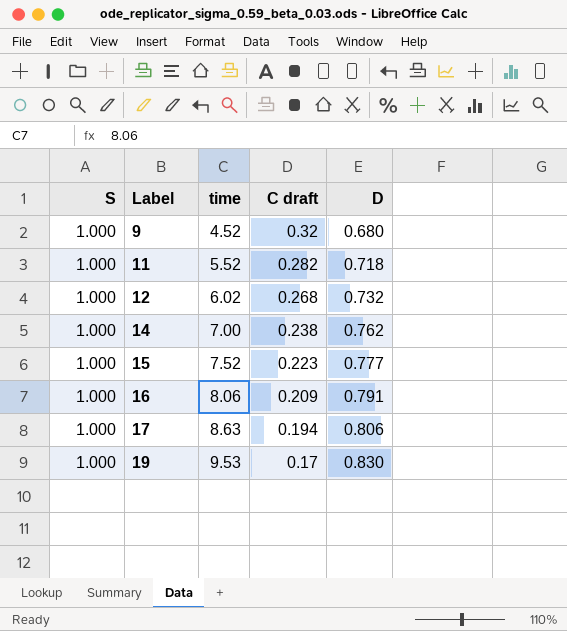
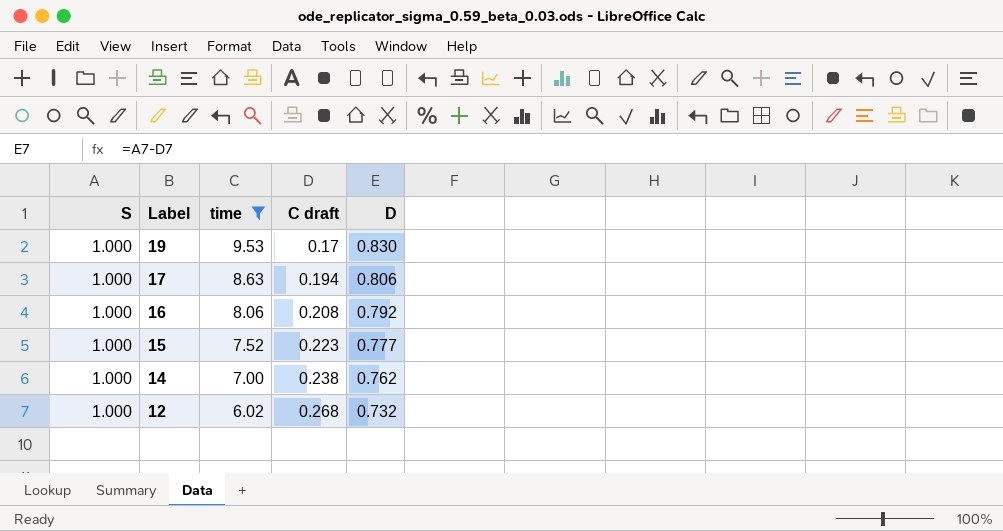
filter: none -> time >= 6.02
row order: Label ascending -> Label descending
16 | C draft: 0.209 -> 0.208
16 | D: 0.791 -> 0.792

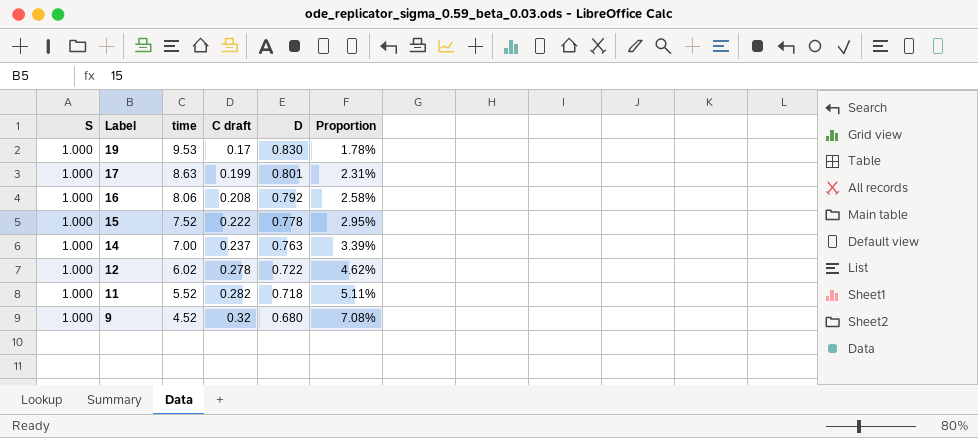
filter: time >= 6.02 -> none
column Proportion | formula: none -> [C draft] / [time]
17 | C draft: 0.194 -> 0.199
17 | D: 0.806 -> 0.801
15 | C draft: 0.223 -> 0.222
15 | D: 0.777 -> 0.778
14 | C draft: 0.238 -> 0.237
14 | D: 0.762 -> 0.763
12 | C draft: 0.268 -> 0.278
12 | D: 0.732 -> 0.722

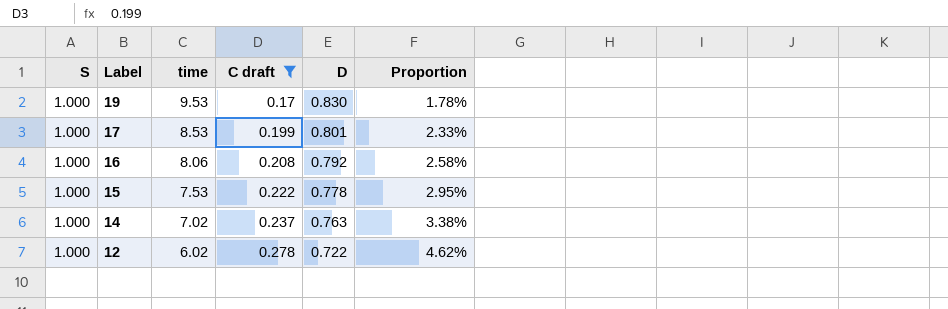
filter: none -> C draft <= 0.278
17 | time: 8.63 -> 8.53
17 | Proportion: 2.31% -> 2.33%
15 | time: 7.52 -> 7.53
14 | time: 7.00 -> 7.02
14 | Proportion: 3.39% -> 3.38%

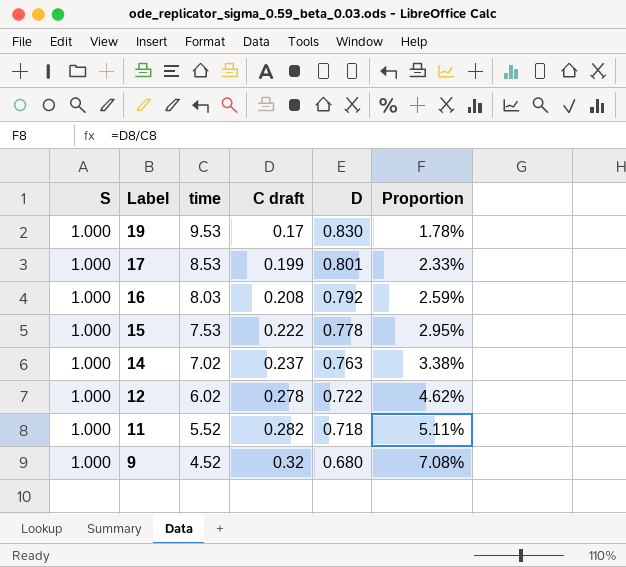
filter: C draft <= 0.278 -> none
16 | time: 8.06 -> 8.03
16 | Proportion: 2.58% -> 2.59%

